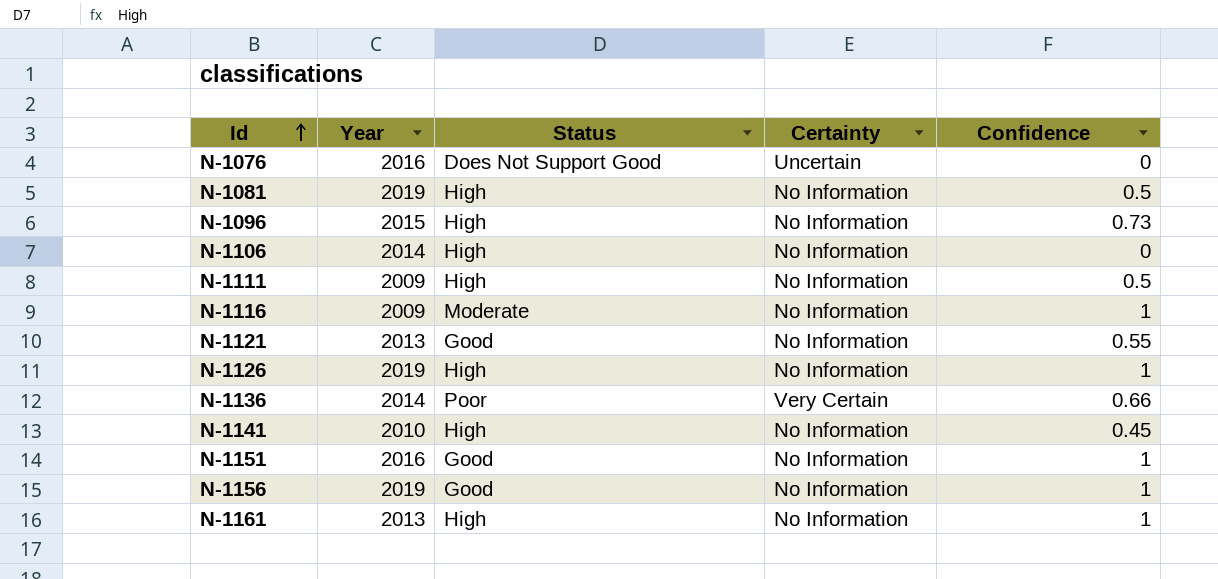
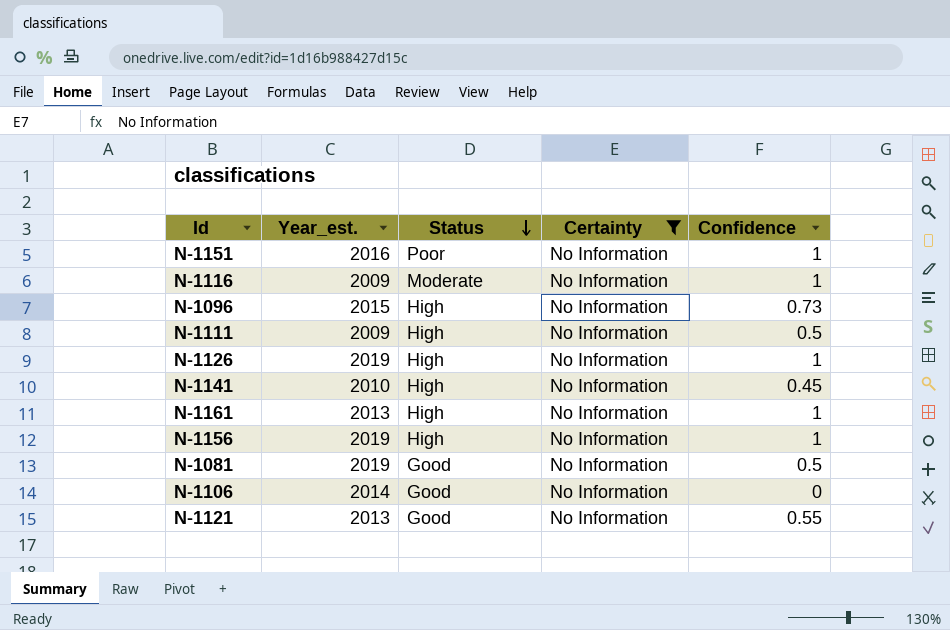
filter: none -> Certainty = No Information
row order: Id ascending -> Status descending
column name: Year -> Year_est.
N-1151 | Status: Good -> Poor
N-1156 | Status: Good -> High
N-1081 | Status: High -> Good
N-1106 | Status: High -> Good

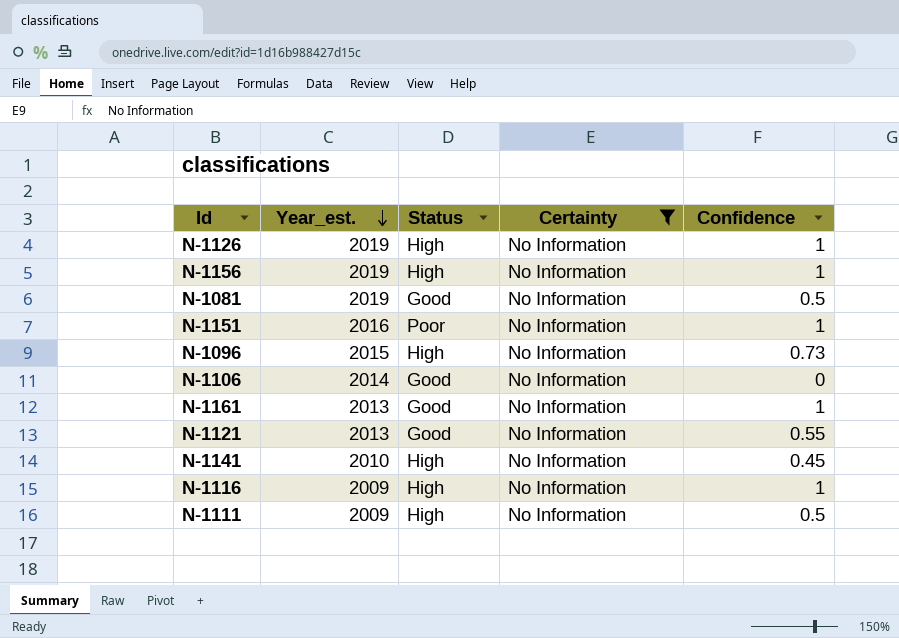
row order: Status descending -> Year_est. descending
N-1161 | Status: High -> Good
N-1116 | Status: Moderate -> High

